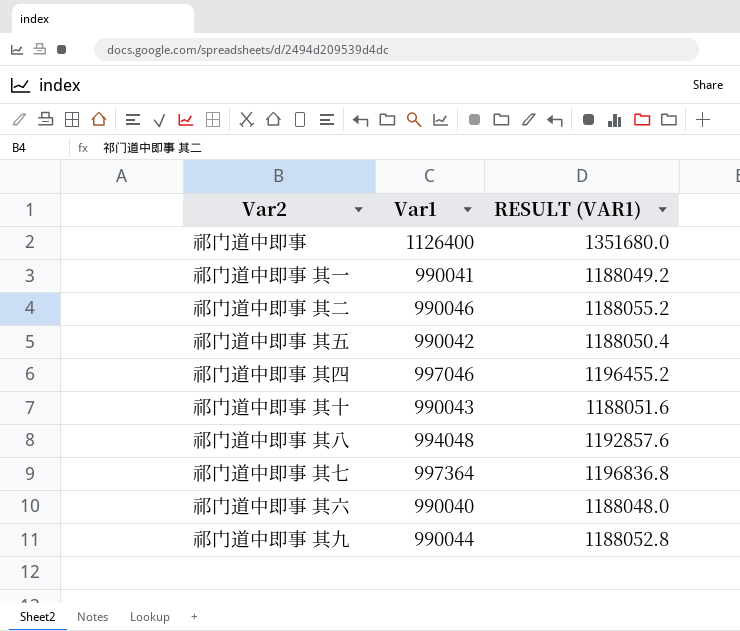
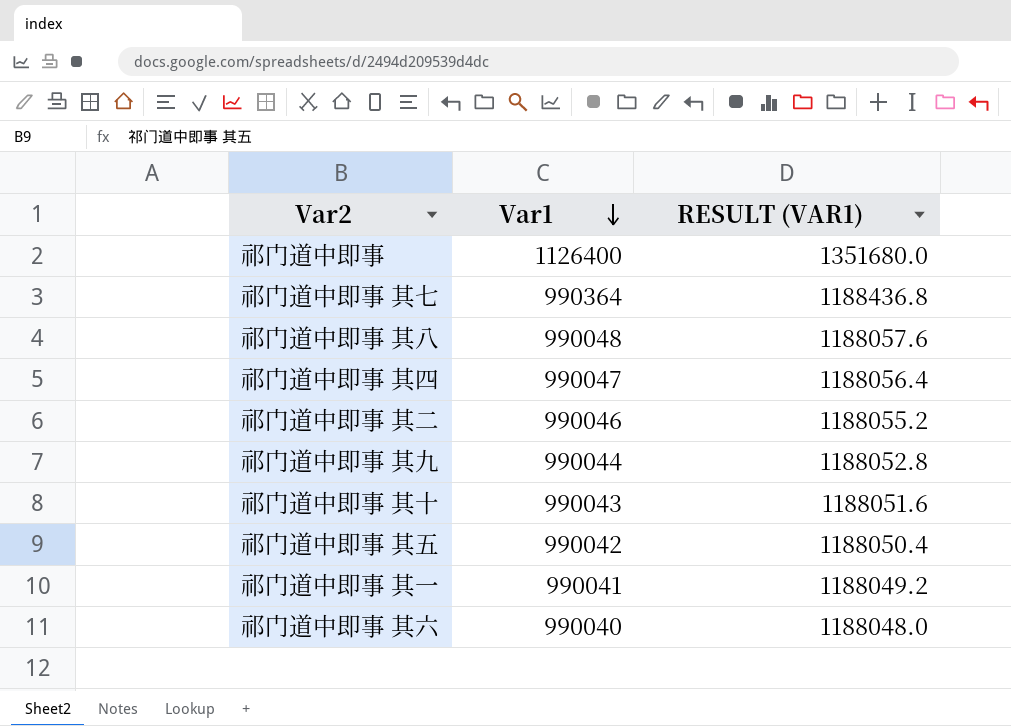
row order: none -> Var1 descending
祁门道中即事 其七 | Var1: 997364 -> 990364
祁门道中即事 其七 | RESULT (VAR1): 1196836.8 -> 1188436.8
祁门道中即事 其八 | Var1: 994048 -> 990048
祁门道中即事 其八 | RESULT (VAR1): 1192857.6 -> 1188057.6
祁门道中即事 其四 | Var1: 997046 -> 990047
祁门道中即事 其四 | RESULT (VAR1): 1196455.2 -> 1188056.4

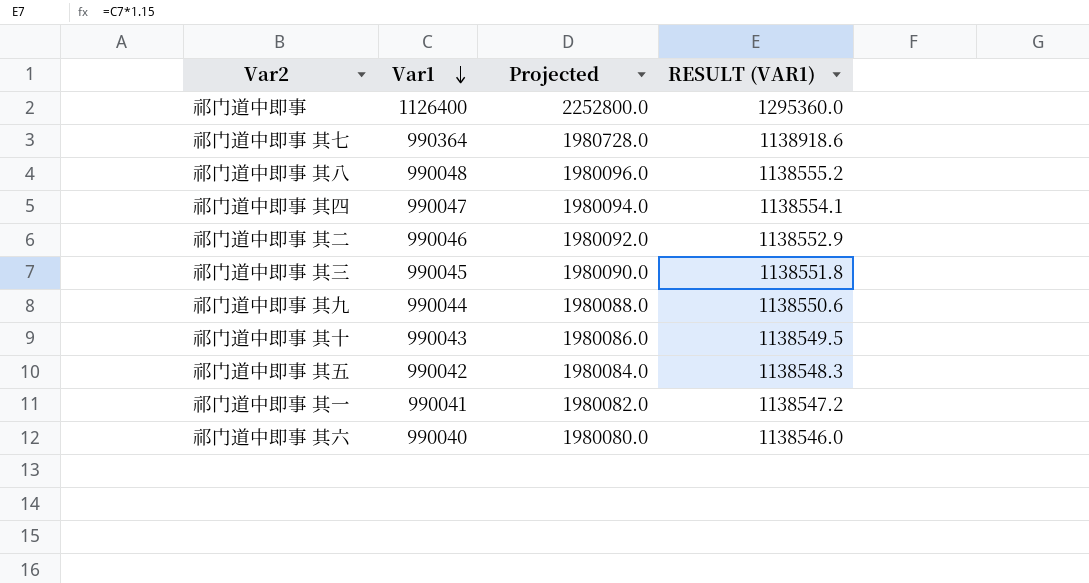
column Projected | formula: none -> [Var1] * 2
column RESULT (VAR1) | formula: [Var1] * 1.2 -> [Var1] * 1.15
row 祁门道中即事 其三: none -> 990045 | 1980090.0 | 1138551.8

